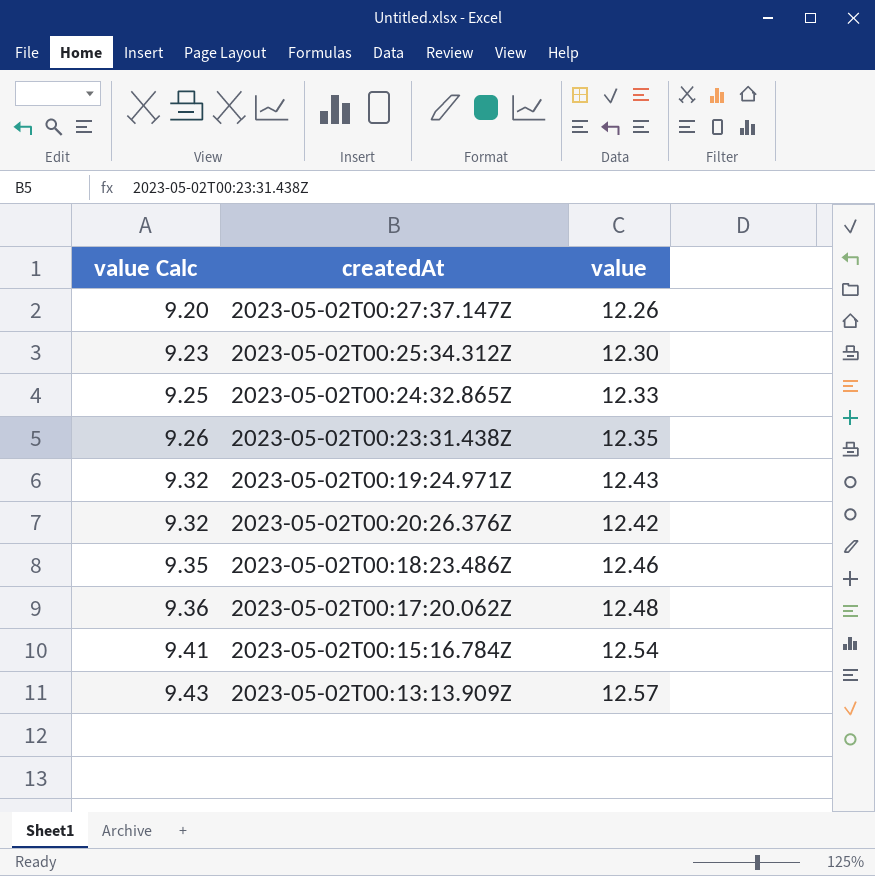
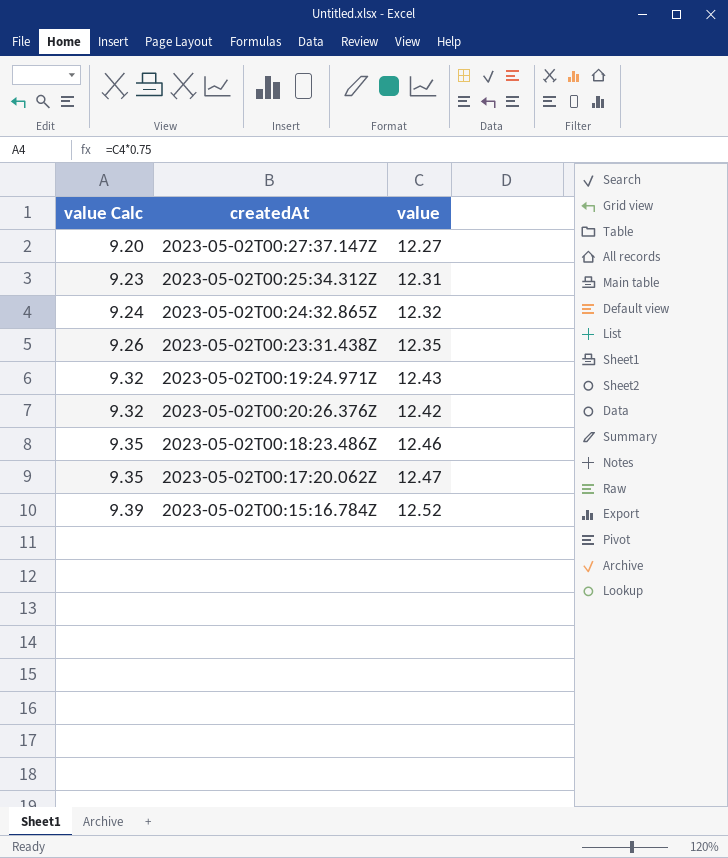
row 2023-05-02T00:13:13.909Z: 9.43 | 12.57 -> none
2023-05-02T00:27:37.147Z | value: 12.26 -> 12.27
2023-05-02T00:25:34.312Z | value: 12.30 -> 12.31
2023-05-02T00:24:32.865Z | value Calc: 9.25 -> 9.24
2023-05-02T00:24:32.865Z | value: 12.33 -> 12.32
2023-05-02T00:17:20.062Z | value Calc: 9.36 -> 9.35
2023-05-02T00:17:20.062Z | value: 12.48 -> 12.47
2023-05-02T00:15:16.784Z | value Calc: 9.41 -> 9.39
2023-05-02T00:15:16.784Z | value: 12.54 -> 12.52

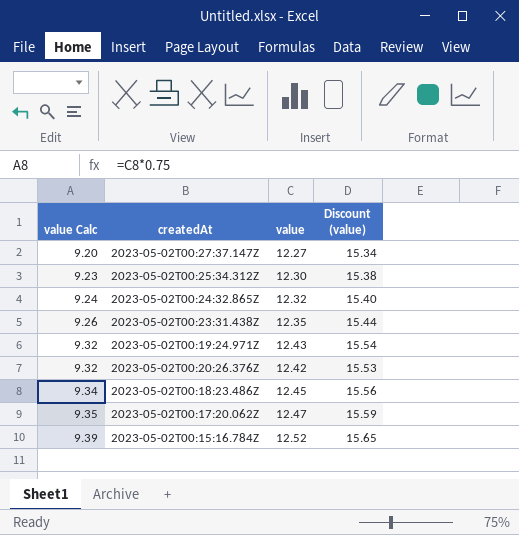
column Discount (value) | formula: none -> [value] * 1.25
2023-05-02T00:25:34.312Z | value: 12.31 -> 12.30
2023-05-02T00:18:23.486Z | value Calc: 9.35 -> 9.34
2023-05-02T00:18:23.486Z | value: 12.46 -> 12.45

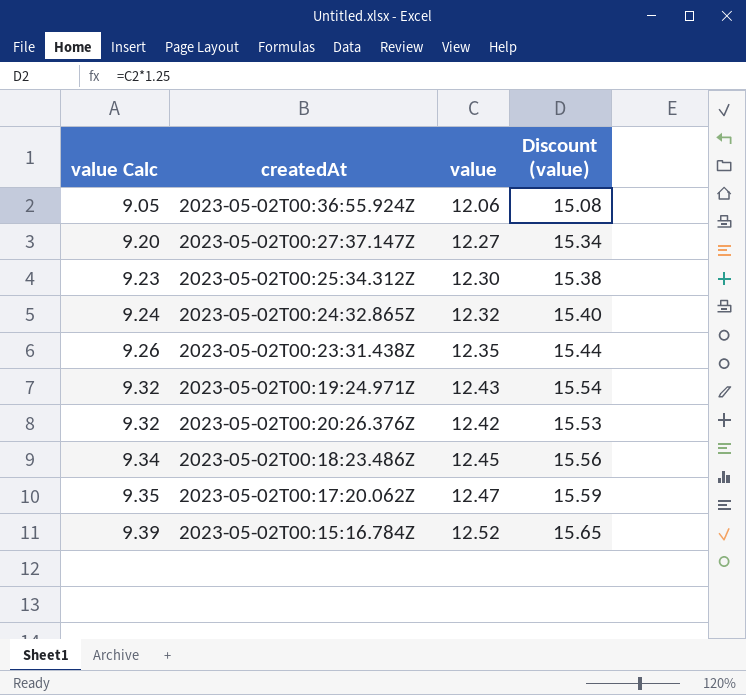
row 2023-05-02T00:36:55.924Z: none -> 9.05 | 12.06 | 15.08

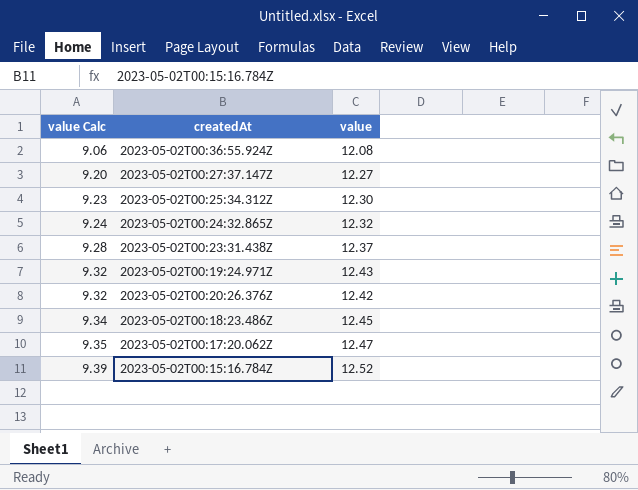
column Discount (value) | formula: [value] * 1.25 -> none
2023-05-02T00:36:55.924Z | value Calc: 9.05 -> 9.06
2023-05-02T00:36:55.924Z | value: 12.06 -> 12.08
2023-05-02T00:23:31.438Z | value Calc: 9.26 -> 9.28
2023-05-02T00:23:31.438Z | value: 12.35 -> 12.37

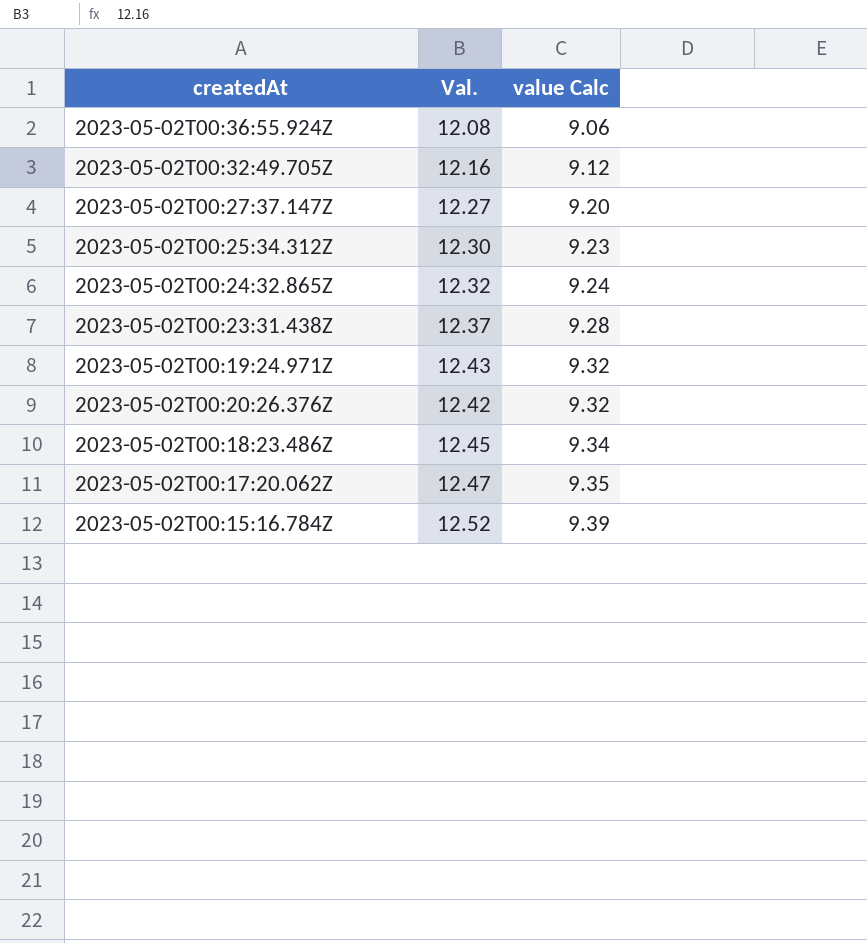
column name: value -> Val.
column value Calc | position: 1 -> 3
row 2023-05-02T00:32:49.705Z: none -> 12.16 | 9.12

